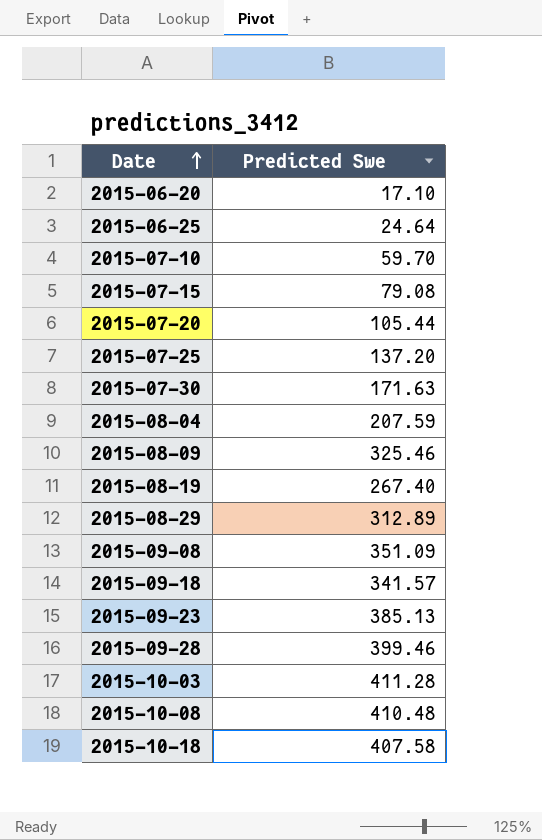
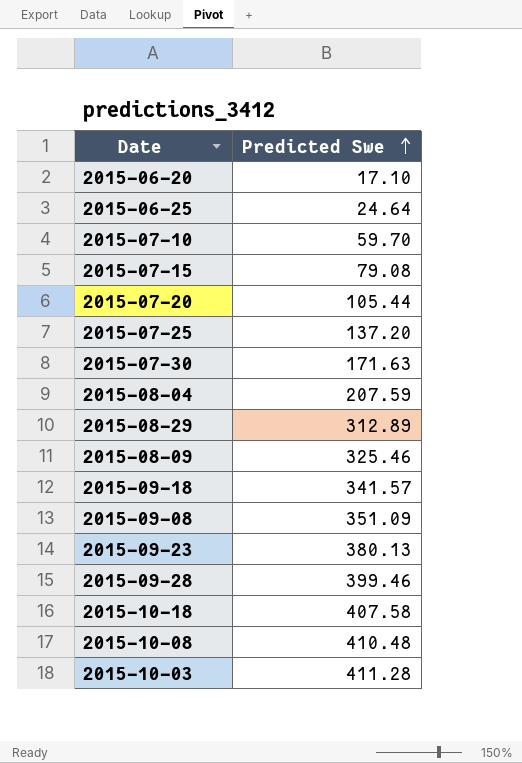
row order: Date ascending -> Predicted Swe ascending
row 2015-08-19: 267.40 -> none
2015-09-23 | Predicted Swe: 385.13 -> 380.13

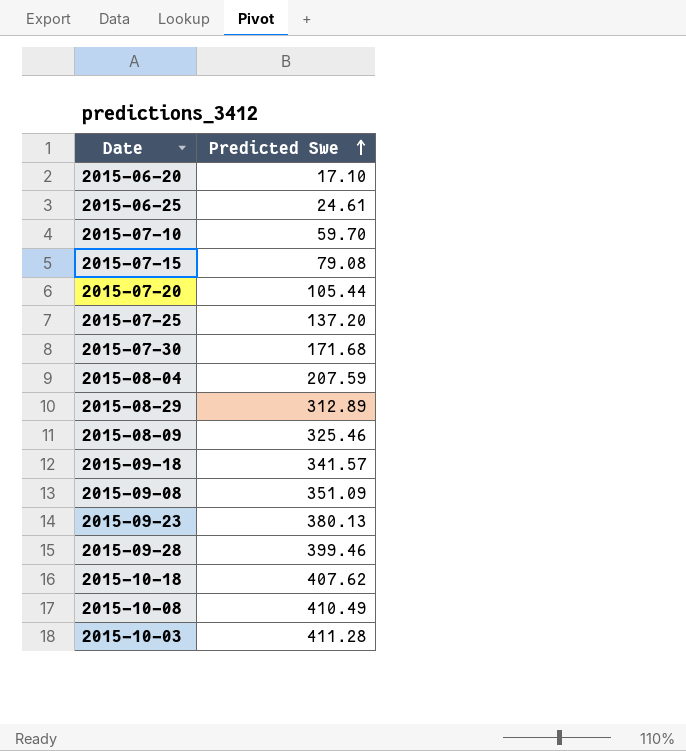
2015-06-25 | Predicted Swe: 24.64 -> 24.61
2015-07-30 | Predicted Swe: 171.63 -> 171.68
2015-10-18 | Predicted Swe: 407.58 -> 407.62
2015-10-08 | Predicted Swe: 410.48 -> 410.49

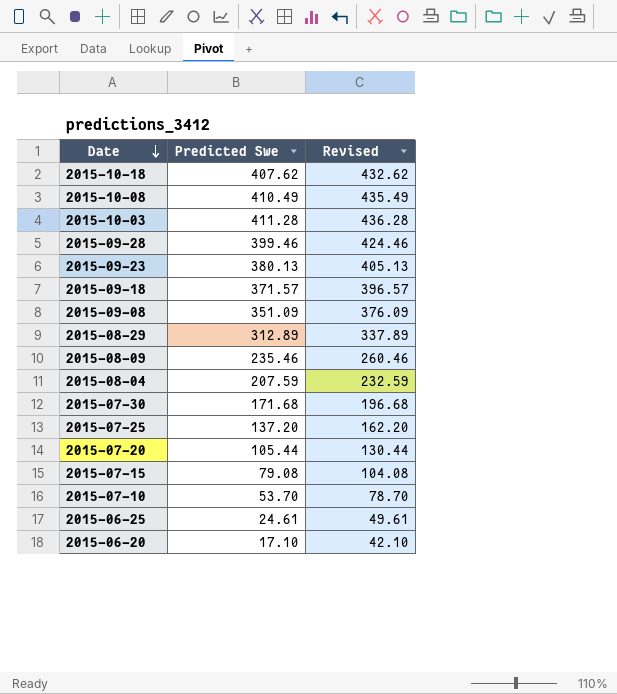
row order: Predicted Swe ascending -> Date descending
column Revised | formula: none -> [Predicted Swe] + 25
2015-09-18 | Predicted Swe: 341.57 -> 371.57
2015-08-09 | Predicted Swe: 325.46 -> 235.46
2015-07-10 | Predicted Swe: 59.70 -> 53.70

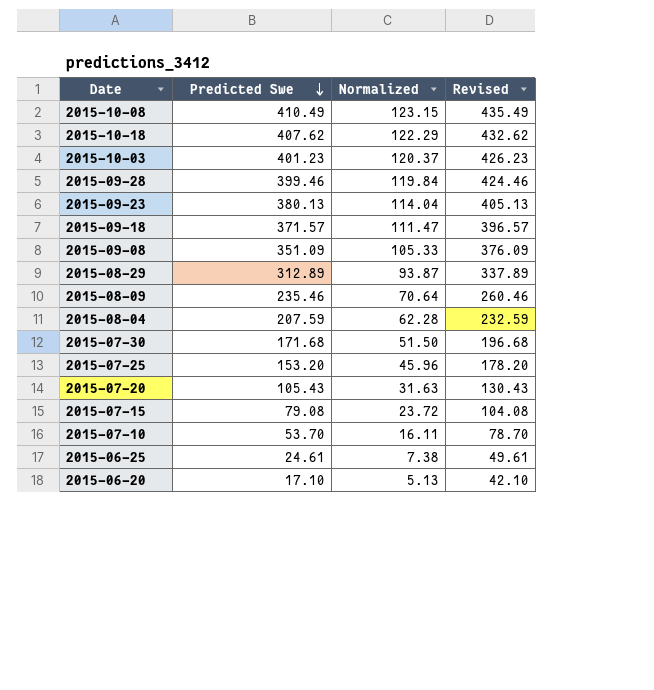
row order: Date descending -> Predicted Swe descending
column Normalized | formula: none -> [Predicted Swe] * 0.3
2015-10-03 | Predicted Swe: 411.28 -> 401.23
2015-10-03 | Revised: 436.28 -> 426.23
2015-07-25 | Predicted Swe: 137.20 -> 153.20
2015-07-25 | Revised: 162.20 -> 178.20
2015-07-20 | Predicted Swe: 105.44 -> 105.43
2015-07-20 | Revised: 130.44 -> 130.43

